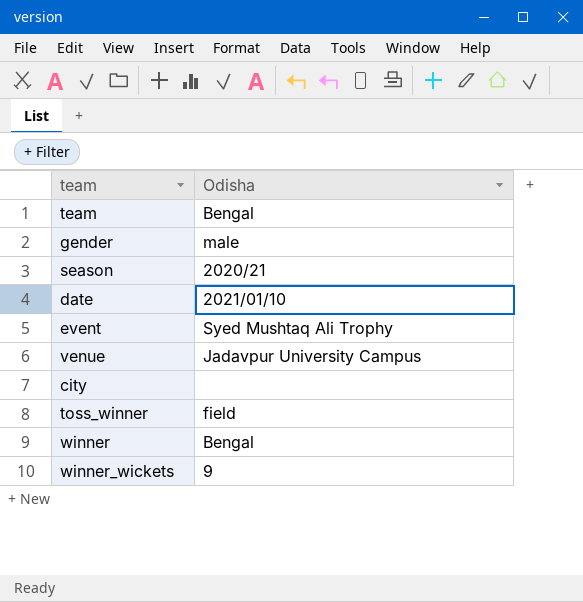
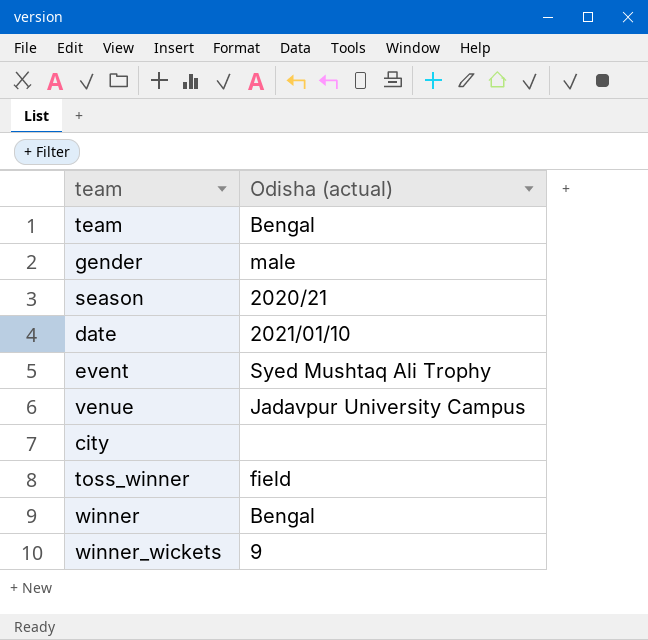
column name: Odisha -> Odisha (actual)

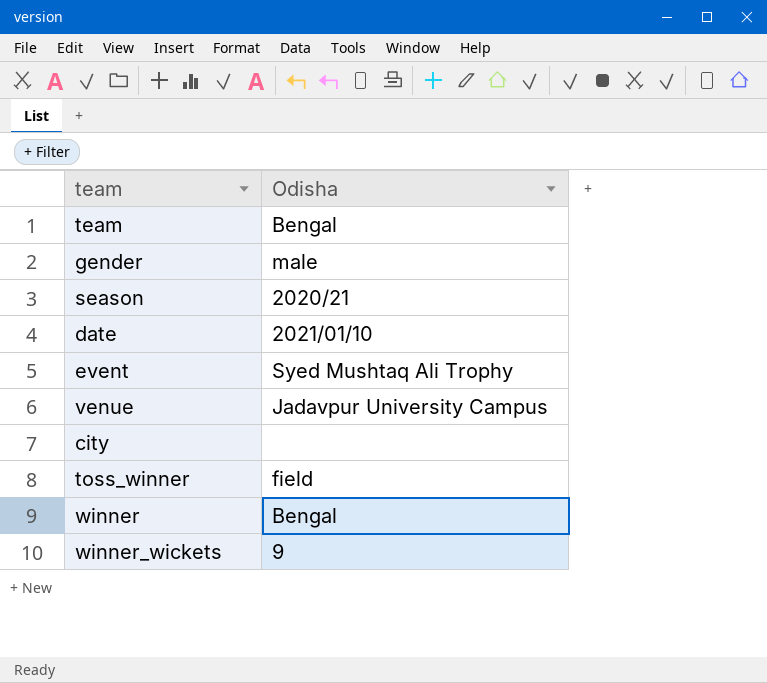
column name: Odisha (actual) -> Odisha

